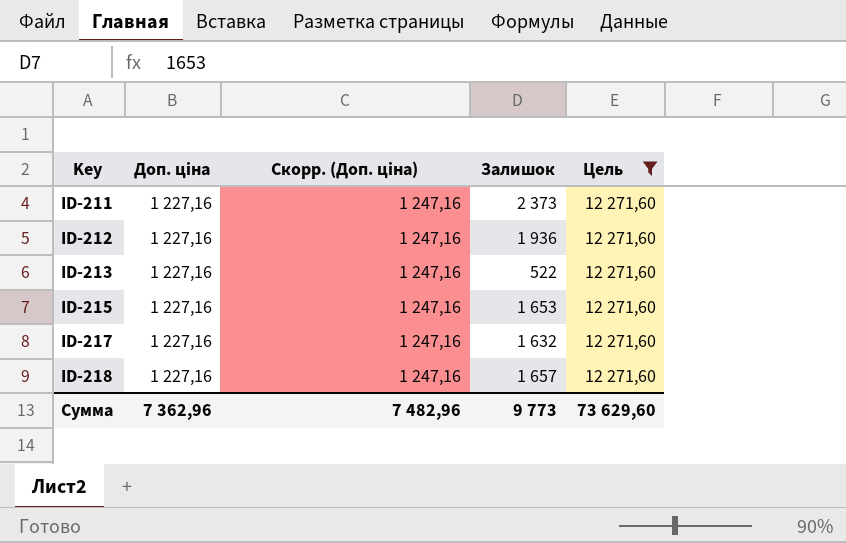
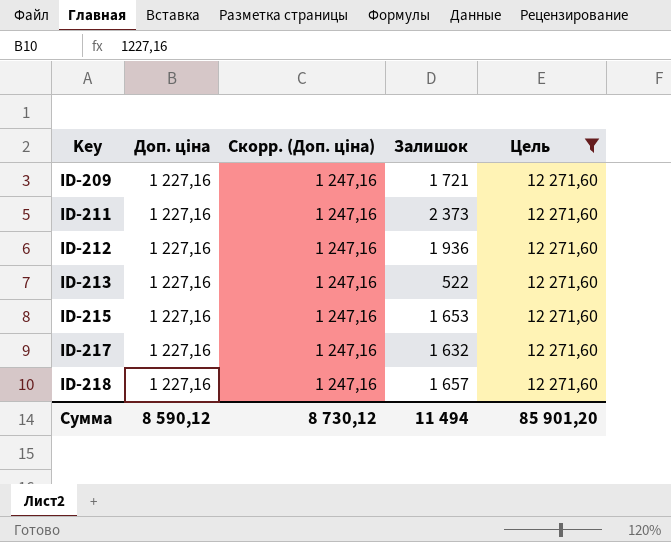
row ID-209: none -> 1 227,16 | 1 247,16 | 1 721 | 12 271,60
Сумма | Доп. ціна: 7 362,96 -> 8 590,12
Сумма | Скорр. (Доп. ціна): 7 482,96 -> 8 730,12
Сумма | Залишок: 9 773 -> 11 494
Сумма | Цель: 73 629,60 -> 85 901,20

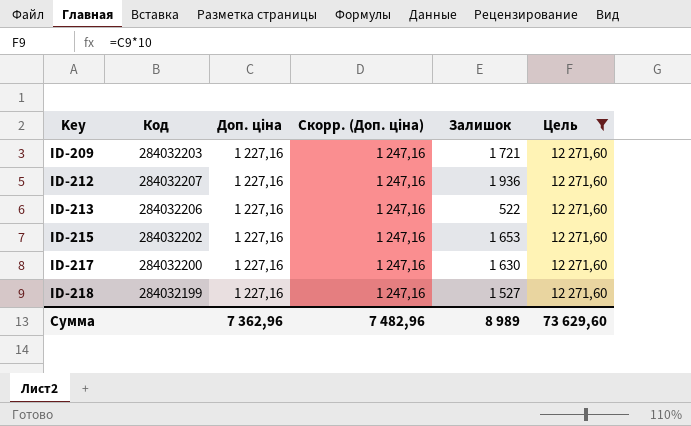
column Код | position: none -> 2
row ID-211: 1 227,16 | 1 247,16 | 2 373 | 12 271,60 -> none
ID-217 | Залишок: 1 632 -> 1 630
ID-218 | Залишок: 1 657 -> 1 527
Сумма | Доп. ціна: 8 590,12 -> 7 362,96
Сумма | Скорр. (Доп. ціна): 8 730,12 -> 7 482,96
Сумма | Залишок: 11 494 -> 8 989
Сумма | Цель: 85 901,20 -> 73 629,60

